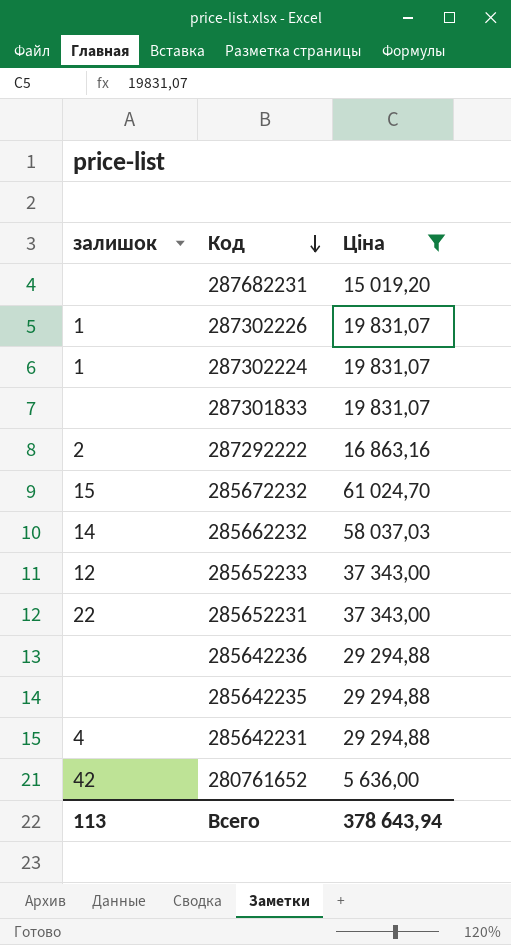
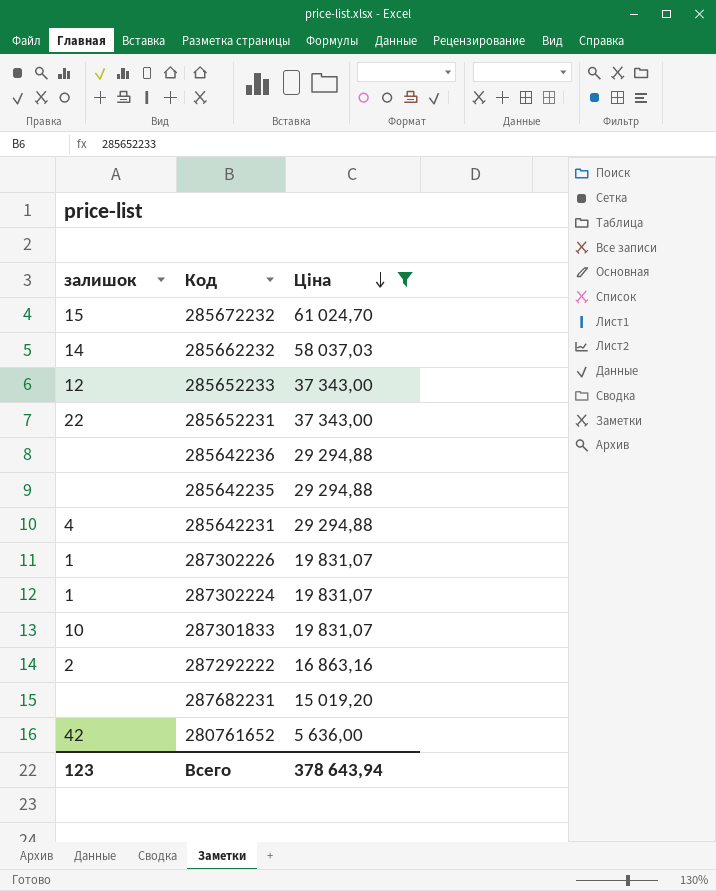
row order: Код descending -> Ціна descending
287301833 | залишок: none -> 10
Всего | залишок: 113 -> 123

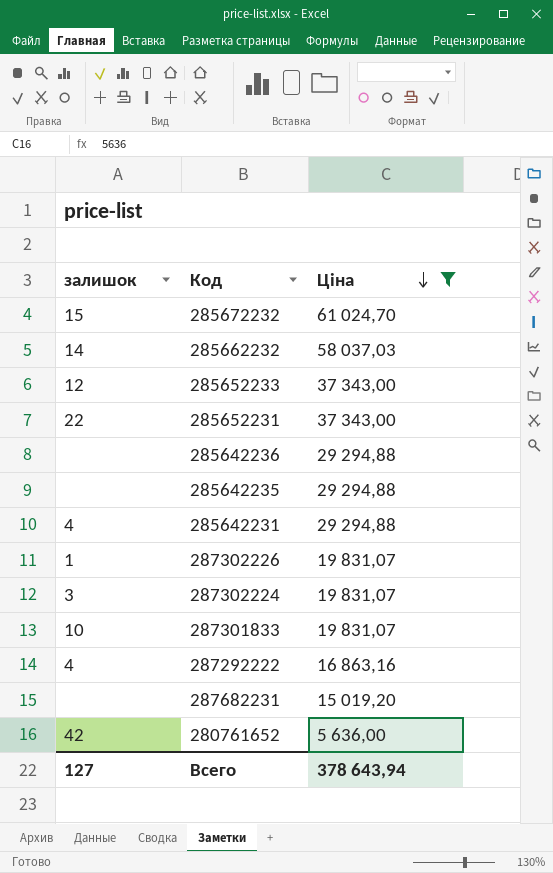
287302224 | залишок: 1 -> 3
287292222 | залишок: 2 -> 4
Всего | залишок: 123 -> 127

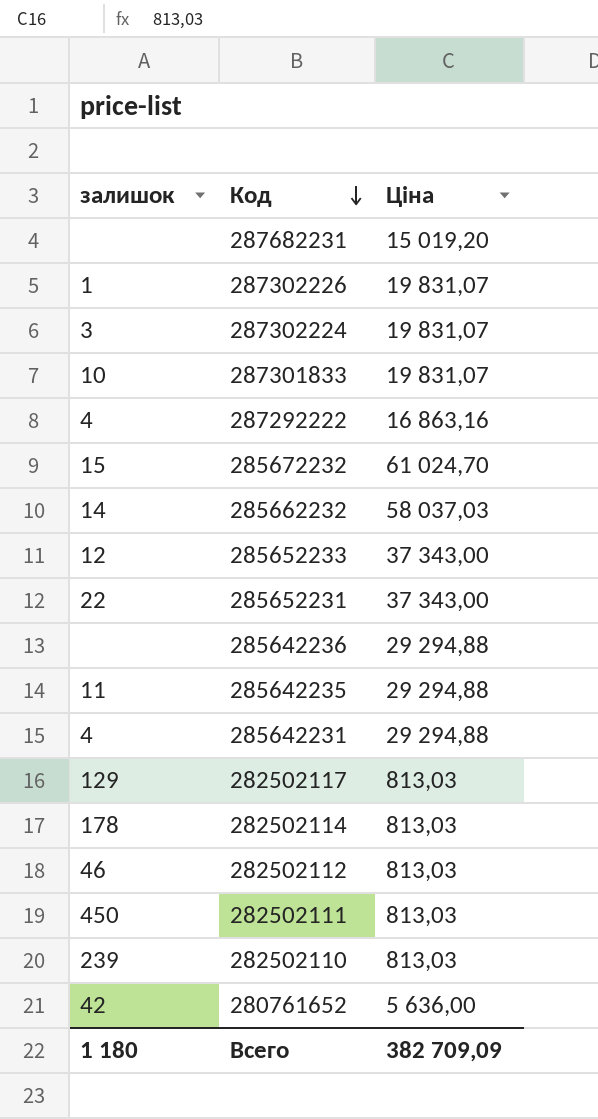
filter: Ціна != 813,03 -> none
row order: Ціна descending -> Код descending
285642235 | залишок: none -> 11
Всего | залишок: 127 -> 1 180
Всего | Ціна: 378 643,94 -> 382 709,09

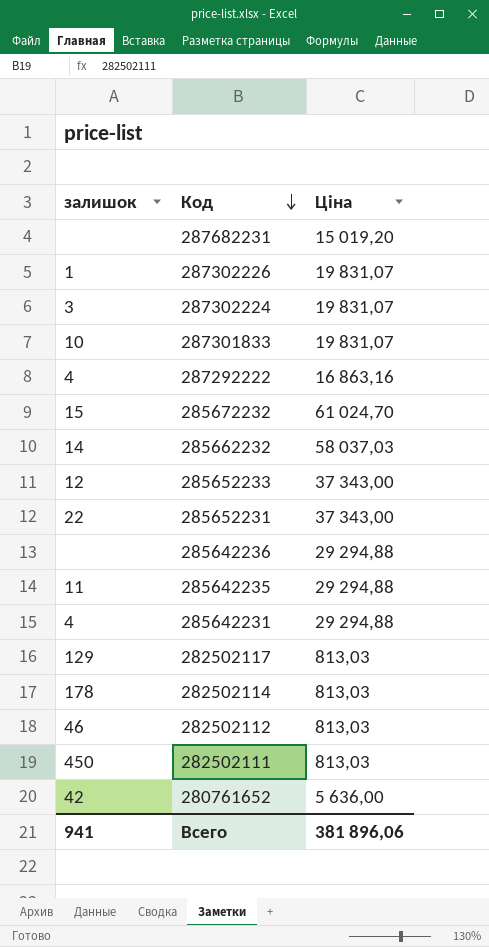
row 282502110: 239 | 813,03 -> none
Всего | залишок: 1 180 -> 941
Всего | Ціна: 382 709,09 -> 381 896,06

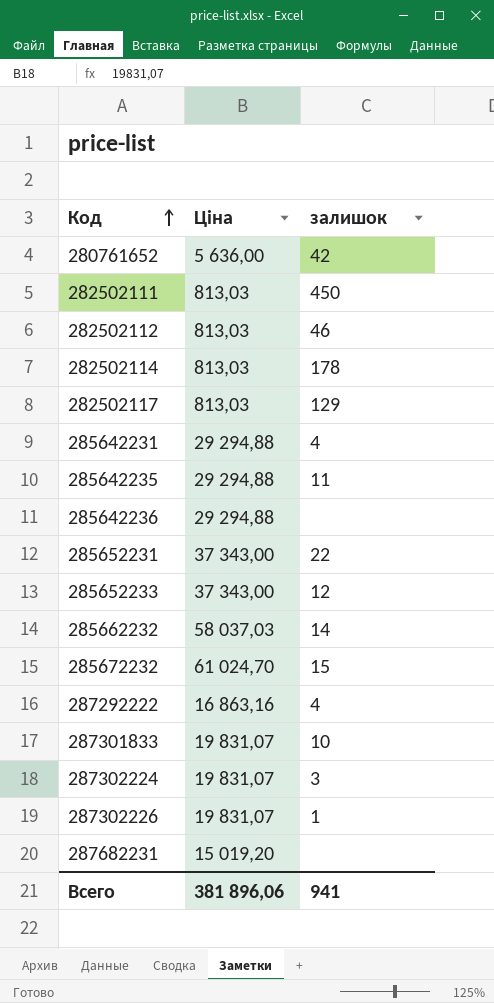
row order: Код descending -> Код ascending
column залишок | position: 1 -> 3

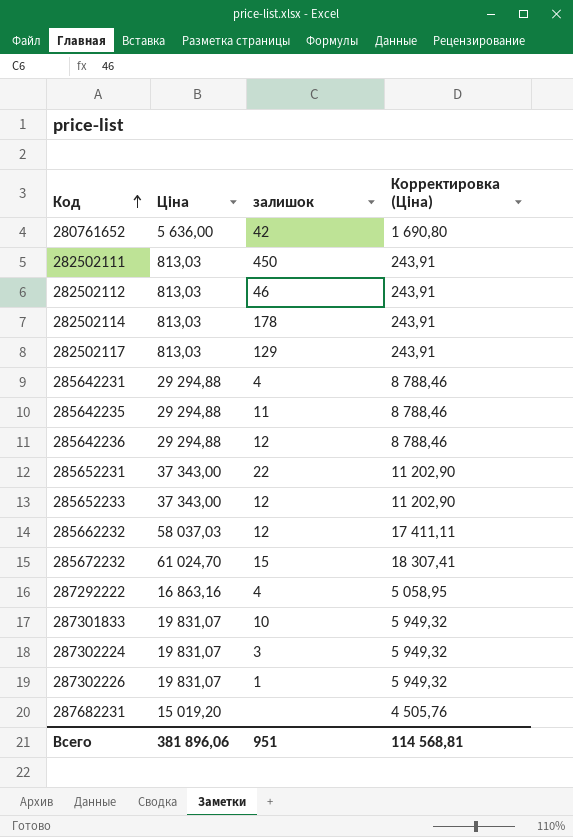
column Корректировка (Ціна) | formula: none -> [Ціна] * 0,3
285642236 | залишок: none -> 12
285662232 | залишок: 14 -> 12
Всего | залишок: 941 -> 951

